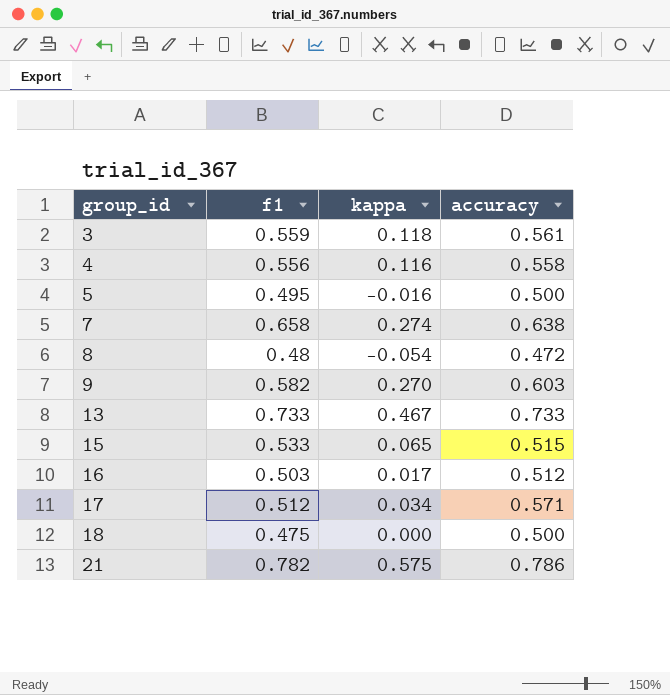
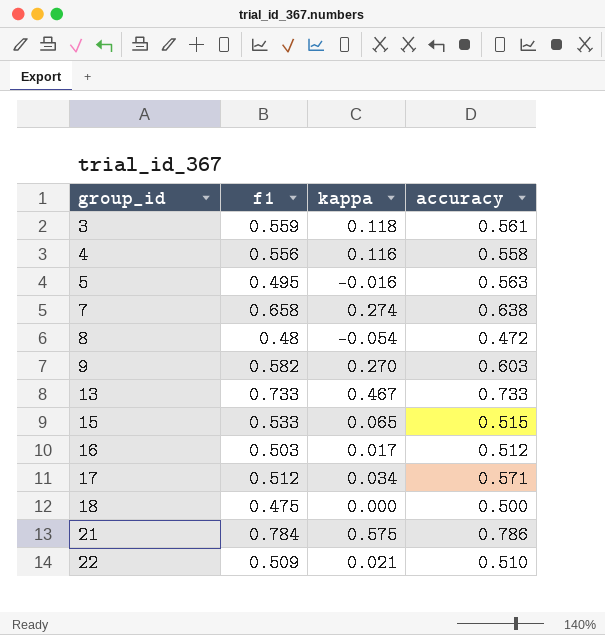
5 | accuracy: 0.500 -> 0.563
21 | f1: 0.782 -> 0.784
row 22: none -> 0.509 | 0.021 | 0.510

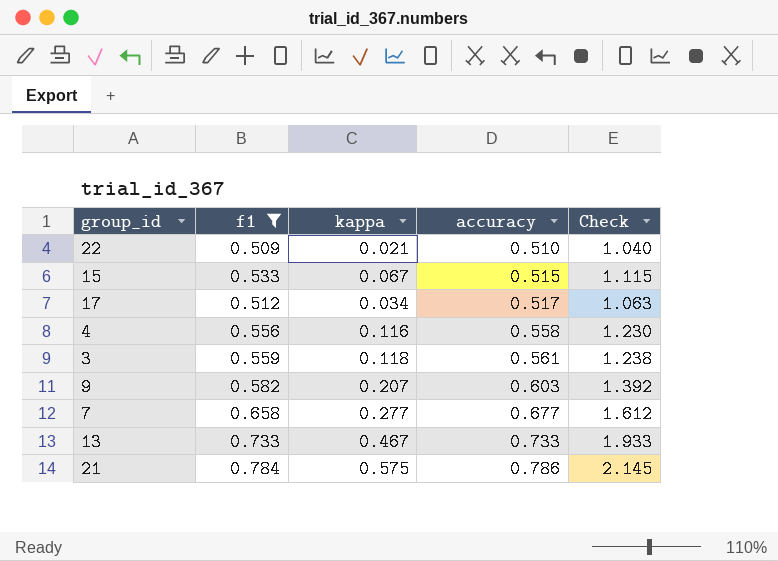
filter: none -> f1 >= 0.509
row order: group_id ascending -> accuracy ascending
column Check | formula: none -> [f1] + [kappa] + [accuracy]
15 | kappa: 0.065 -> 0.067
17 | accuracy: 0.571 -> 0.517
9 | kappa: 0.270 -> 0.207
7 | kappa: 0.274 -> 0.277
7 | accuracy: 0.638 -> 0.677

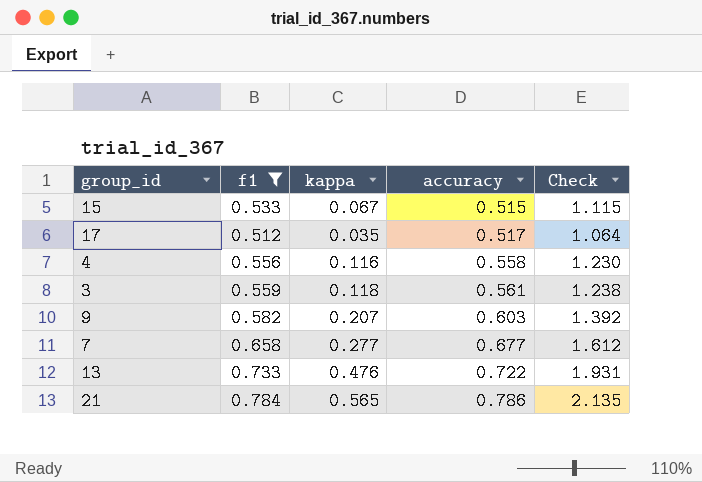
row 22: 0.509 | 0.021 | 0.510 | 1.040 -> none
17 | kappa: 0.034 -> 0.035
17 | Check: 1.063 -> 1.064
13 | kappa: 0.467 -> 0.476
13 | accuracy: 0.733 -> 0.722
13 | Check: 1.933 -> 1.931
21 | kappa: 0.575 -> 0.565
21 | Check: 2.145 -> 2.135

